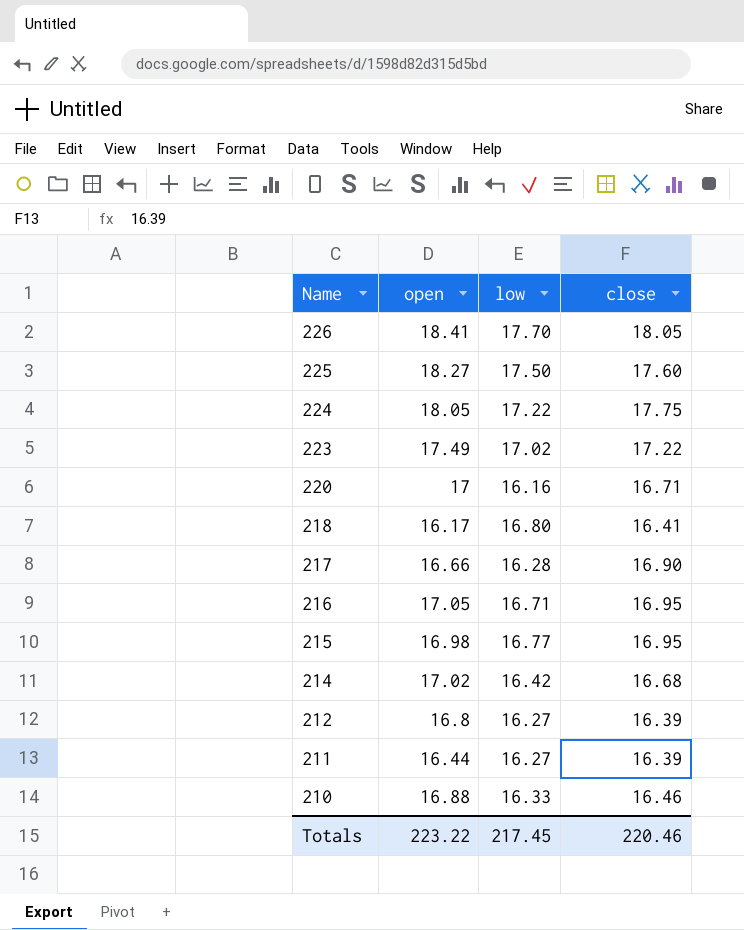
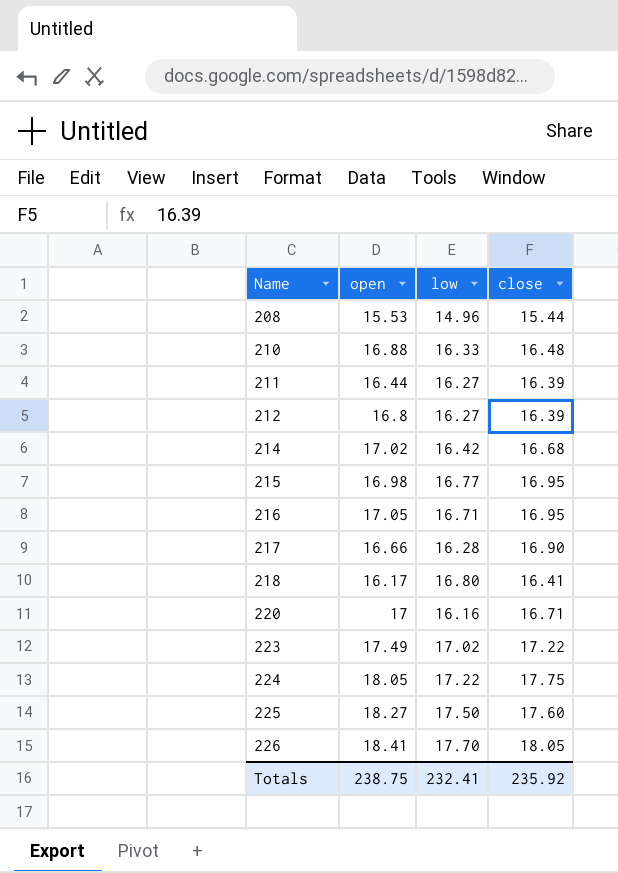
row order: Name descending -> Name ascending
row 208: none -> 15.53 | 14.96 | 15.44
210 | close: 16.46 -> 16.48
Totals | open: 223.22 -> 238.75
Totals | low: 217.45 -> 232.41
Totals | close: 220.46 -> 235.92

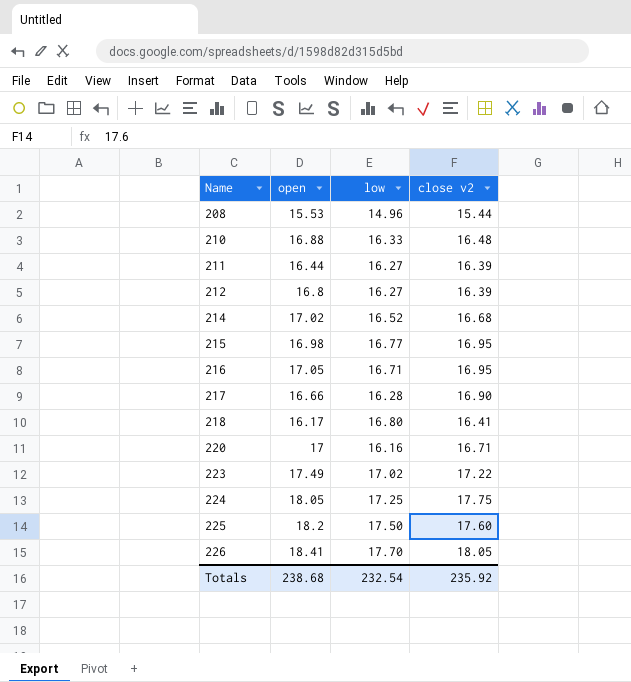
column name: close -> close v2
214 | low: 16.42 -> 16.52
224 | low: 17.22 -> 17.25
225 | open: 18.27 -> 18.2
Totals | open: 238.75 -> 238.68
Totals | low: 232.41 -> 232.54

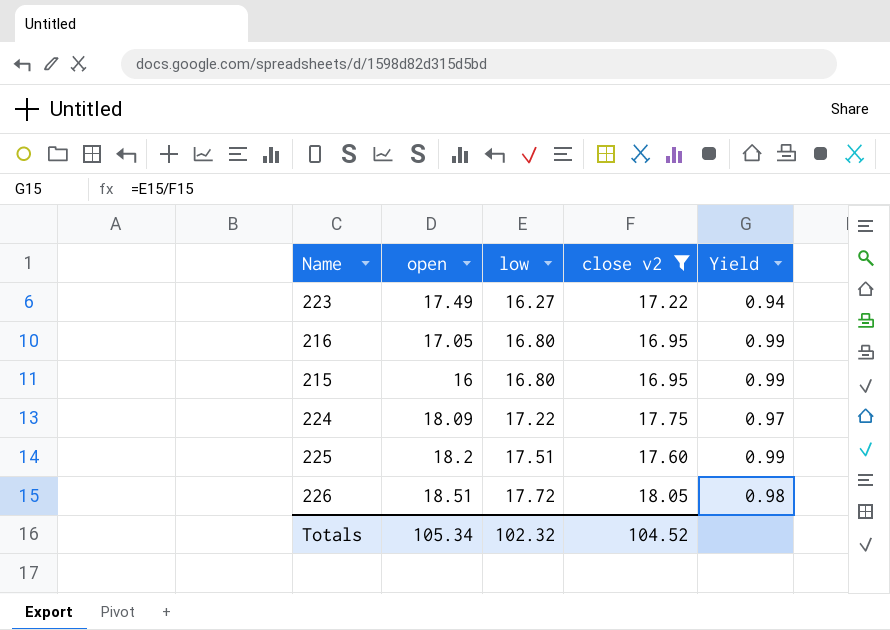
filter: none -> close v2 >= 16.95
row order: Name ascending -> low ascending
column Yield | formula: none -> [low] / [close v2]
223 | low: 17.02 -> 16.27
216 | low: 16.71 -> 16.80
215 | open: 16.98 -> 16
215 | low: 16.77 -> 16.80
224 | open: 18.05 -> 18.09
224 | low: 17.25 -> 17.22
225 | low: 17.50 -> 17.51
226 | open: 18.41 -> 18.51
226 | low: 17.70 -> 17.72
Totals | open: 238.68 -> 105.34
Totals | low: 232.54 -> 102.32
Totals | close v2: 235.92 -> 104.52

